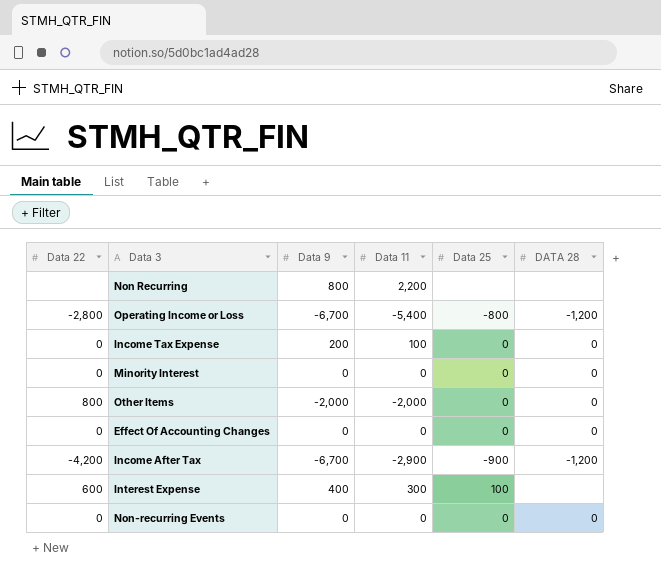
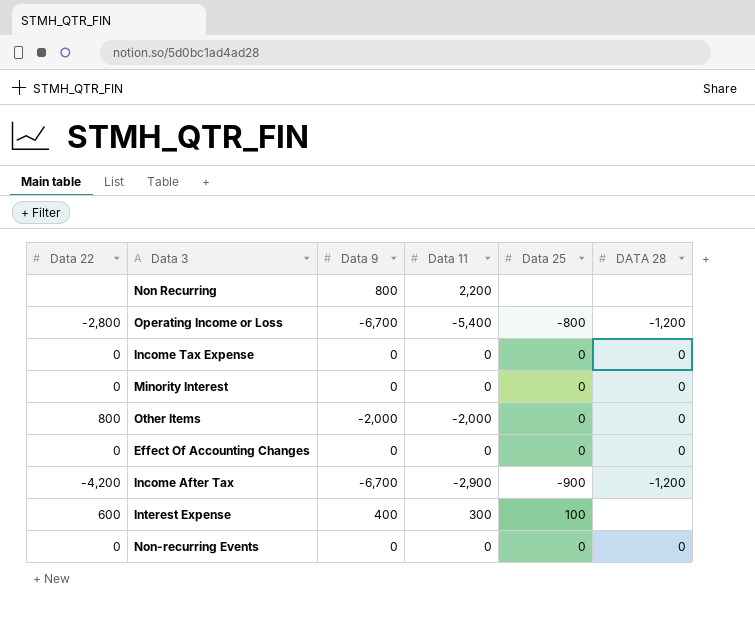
Income Tax Expense | Data 9: 200 -> 0
Income Tax Expense | Data 11: 100 -> 0

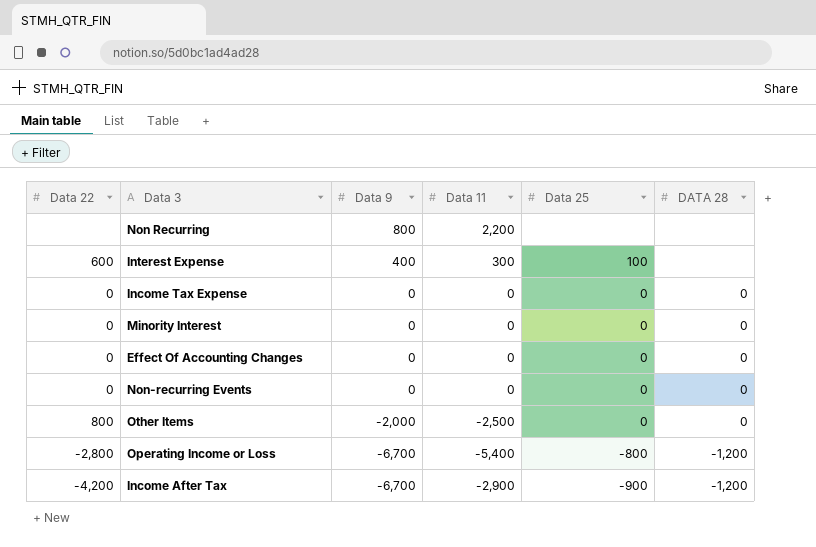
row order: none -> Data 9 descending
Other Items | Data 11: -2,000 -> -2,500

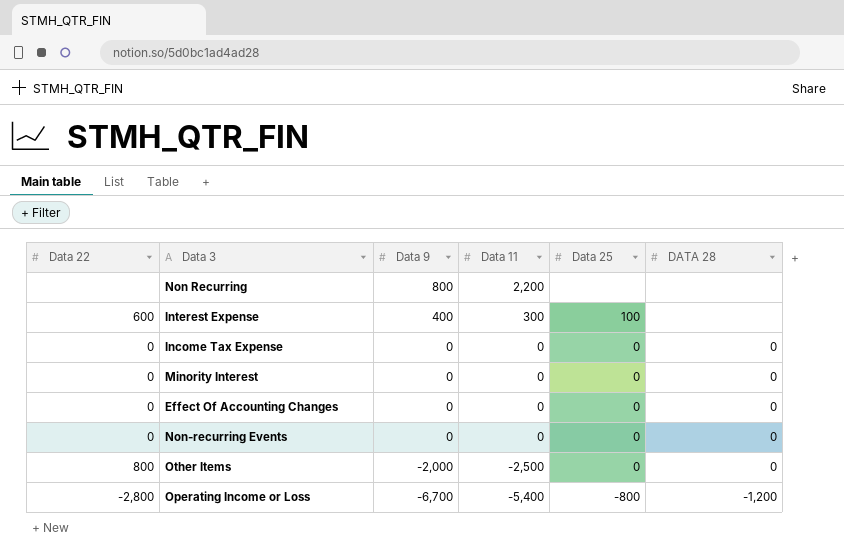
row Income After Tax: -4,200 | -6,700 | -2,900 | -900 | -1,200 -> none

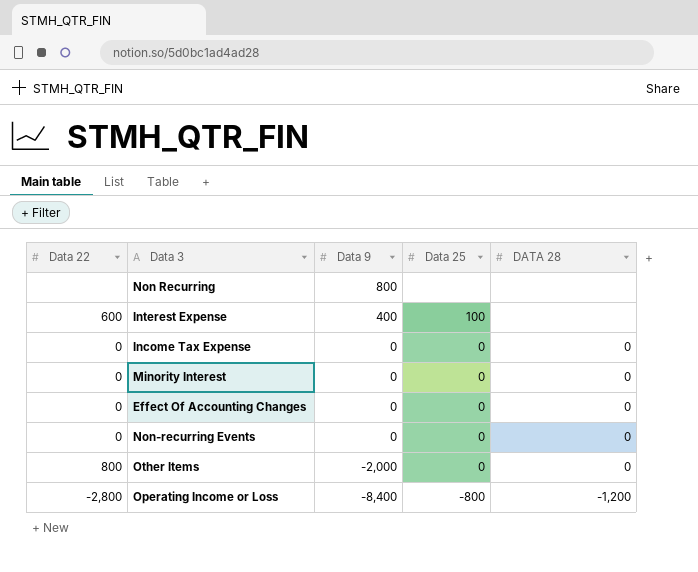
column Data 11 | position: 4 -> none
Operating Income or Loss | Data 9: -6,700 -> -8,400

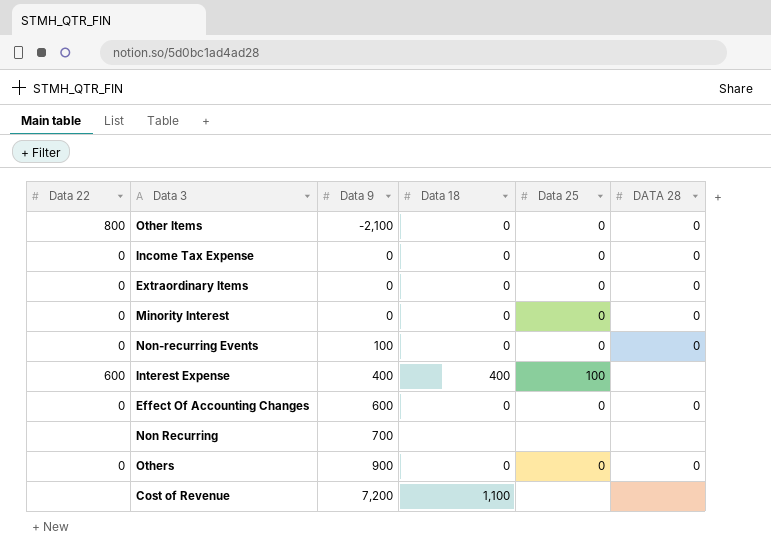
row order: Data 9 descending -> Data 9 ascending
column Data 18 | position: none -> 4
row Operating Income or Loss: -2,800 | -8,400 | -800 | -1,200 -> none
Other Items | Data 9: -2,000 -> -2,100
row Extraordinary Items: none -> 0 | 0 | 0 | 0 | 0
Non-recurring Events | Data 9: 0 -> 100
Effect Of Accounting Changes | Data 9: 0 -> 600
Non Recurring | Data 9: 800 -> 700
row Others: none -> 0 | 900 | 0 | 0 | 0
row Cost of Revenue: none -> none | 7,200 | 1,100 | none | none

